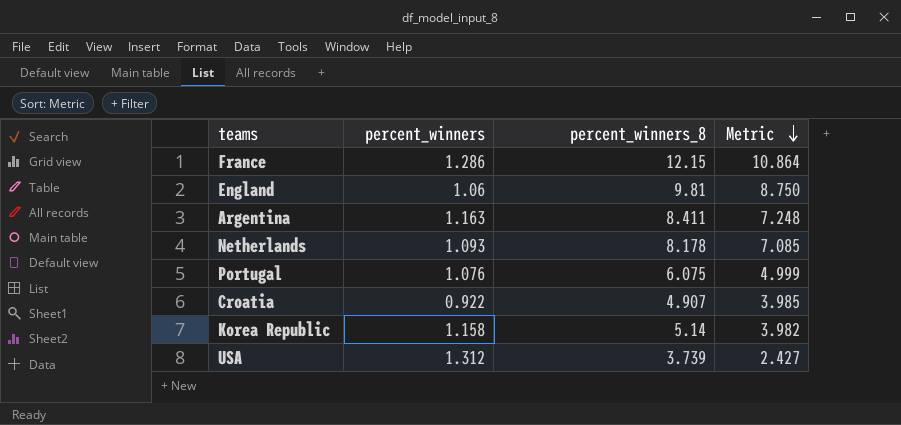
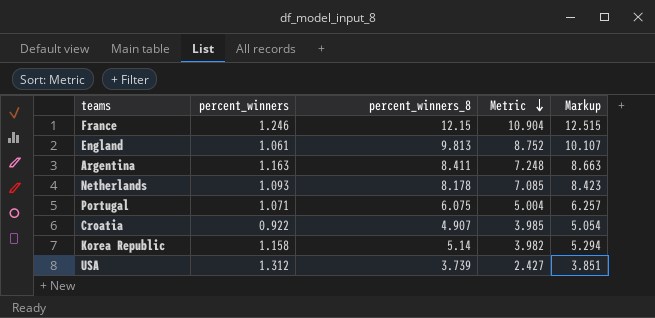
column Markup | formula: none -> [percent_winners_8] * 1.03
France | percent_winners: 1.286 -> 1.246
France | Metric: 10.864 -> 10.904
England | percent_winners: 1.06 -> 1.061
England | percent_winners_8: 9.81 -> 9.813
England | Metric: 8.750 -> 8.752
Portugal | percent_winners: 1.076 -> 1.071
Portugal | Metric: 4.999 -> 5.004

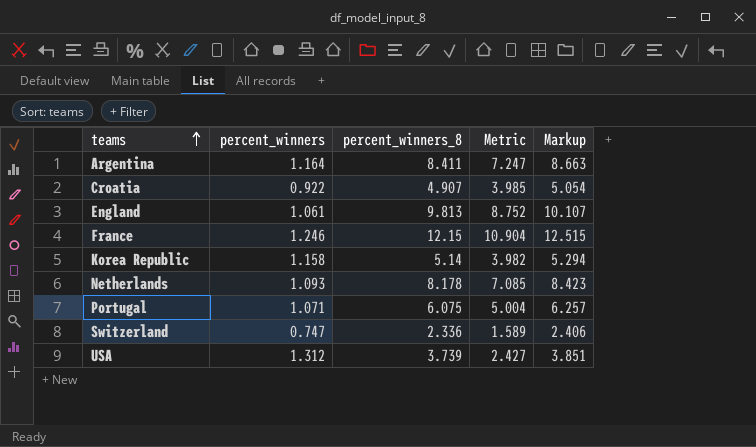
row order: Metric descending -> teams ascending
Argentina | percent_winners: 1.163 -> 1.164
Argentina | Metric: 7.248 -> 7.247
row Switzerland: none -> 0.747 | 2.336 | 1.589 | 2.406

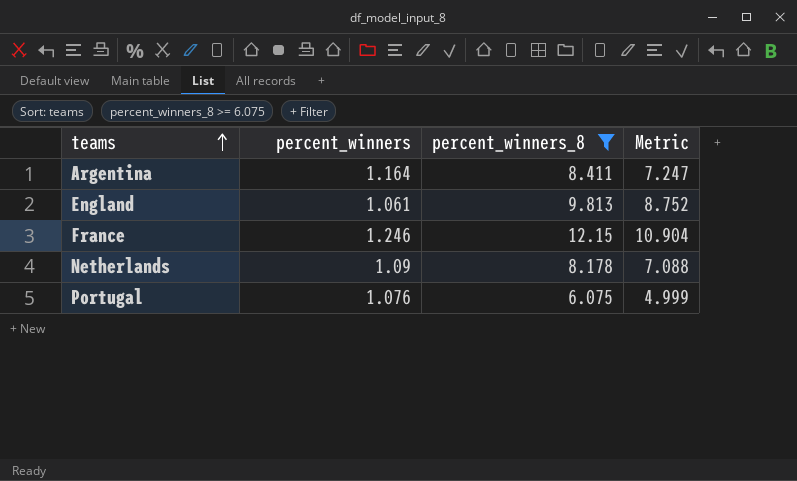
filter: none -> percent_winners_8 >= 6.075
column Markup | formula: [percent_winners_8] * 1.03 -> none
Netherlands | percent_winners: 1.093 -> 1.09
Netherlands | Metric: 7.085 -> 7.088
Portugal | percent_winners: 1.071 -> 1.076
Portugal | Metric: 5.004 -> 4.999

